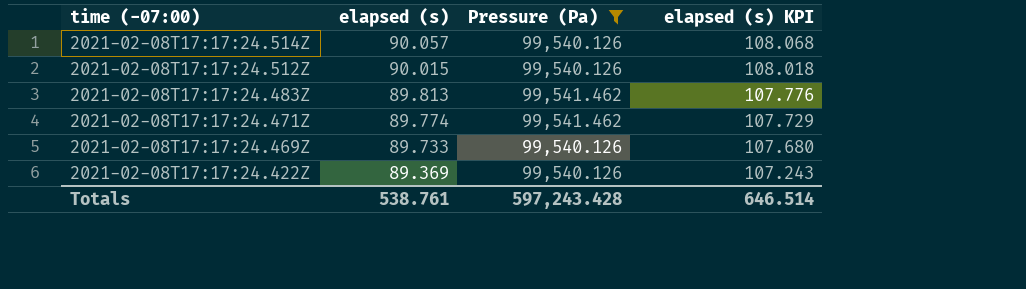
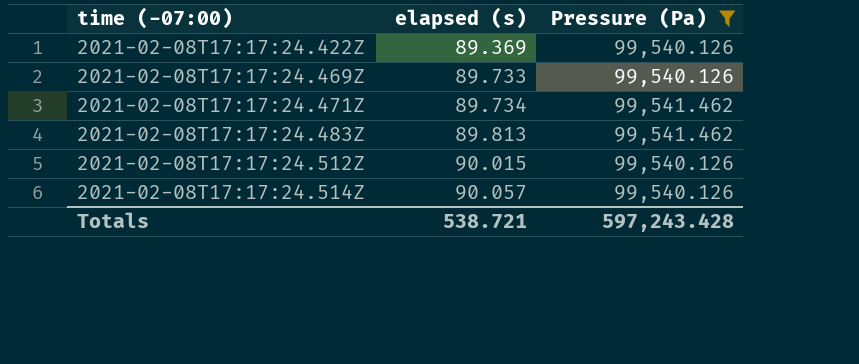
row order: time (-07:00) descending -> time (-07:00) ascending
column elapsed (s) KPI | formula: [elapsed (s)] * 1.2 -> none
2021-02-08T17:17:24.471Z | elapsed (s): 89.774 -> 89.734
Totals | elapsed (s): 538.761 -> 538.721

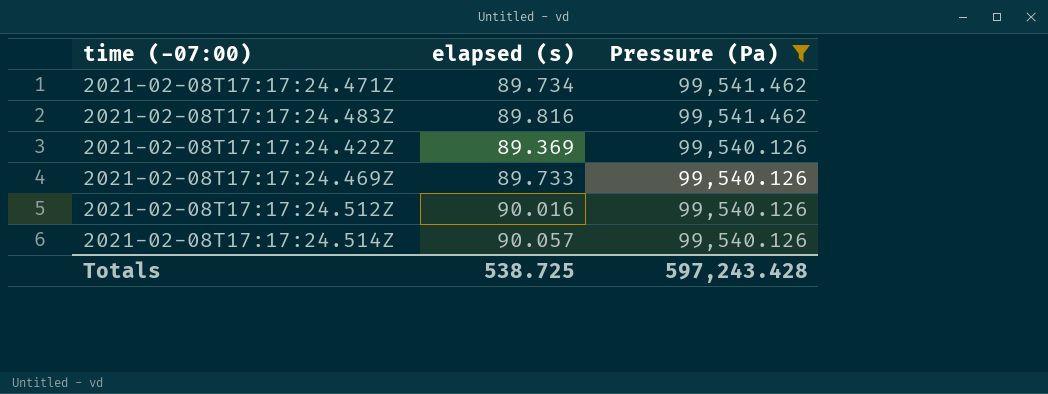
row order: time (-07:00) ascending -> Pressure (Pa) descending
2021-02-08T17:17:24.483Z | elapsed (s): 89.813 -> 89.816
2021-02-08T17:17:24.512Z | elapsed (s): 90.015 -> 90.016
Totals | elapsed (s): 538.721 -> 538.725

